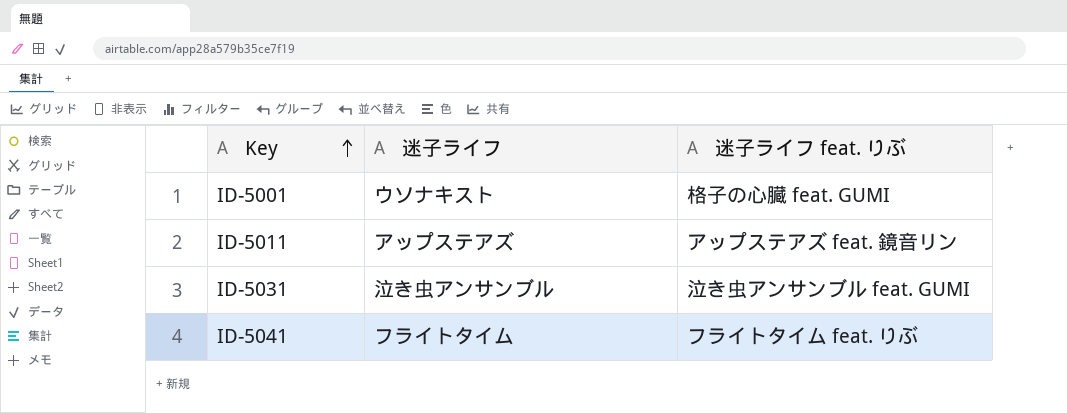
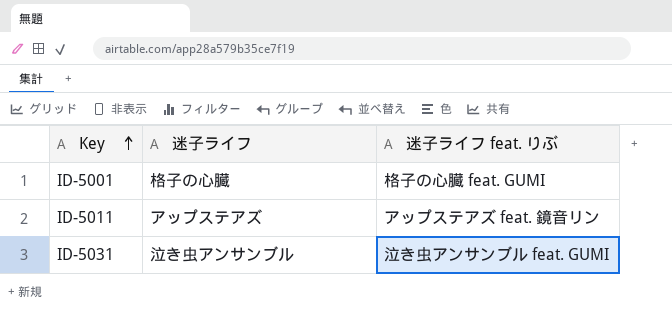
row ID-5041: フライトタイム | フライトタイム feat. りぶ -> none
ID-5001 | 迷子ライフ: ウソナキスト -> 格子の心臓

